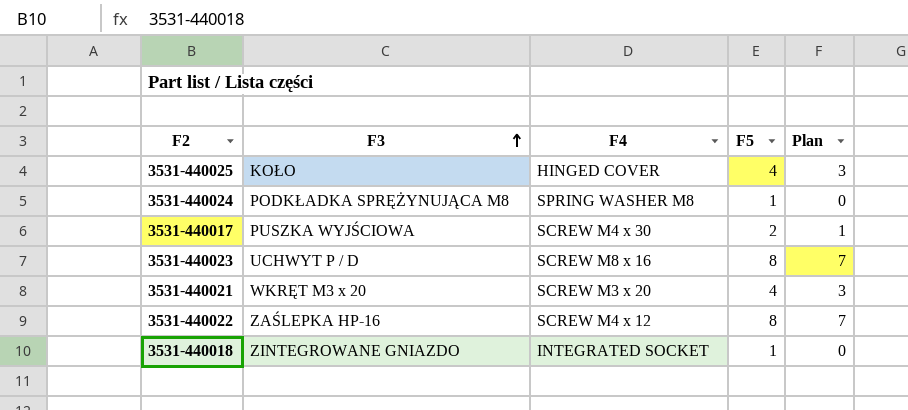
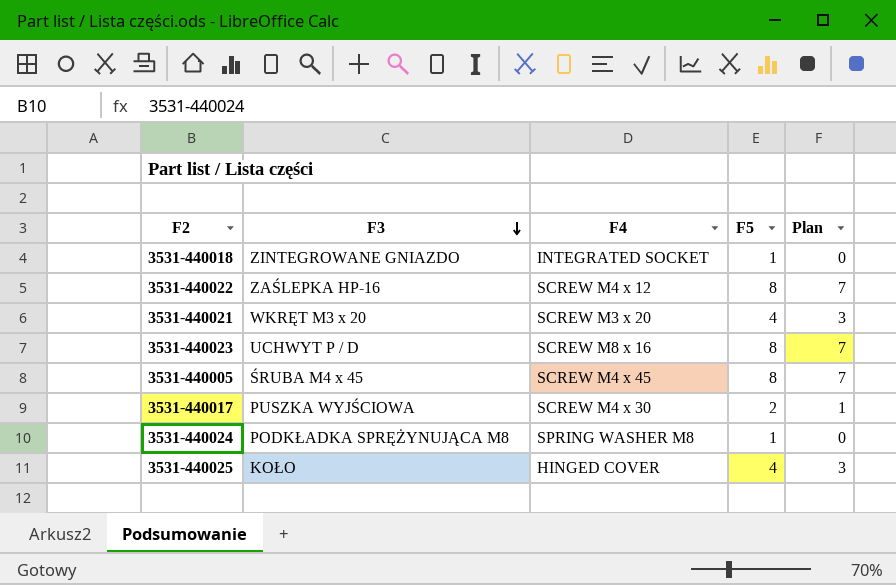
row order: F3 ascending -> F3 descending
row 3531-440005: none -> ŚRUBA M4 x 45 | SCREW M4 x 45 | 8 | 7

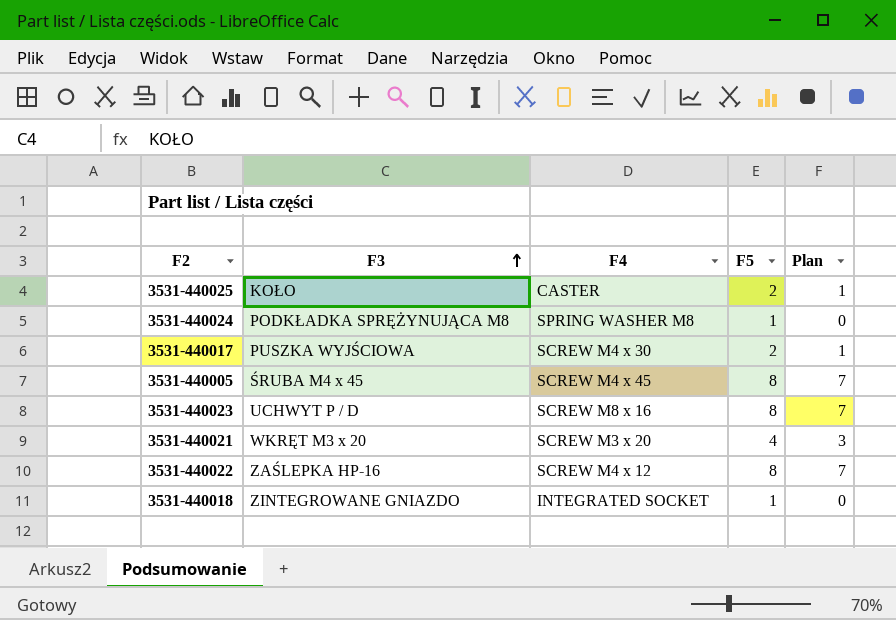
row order: F3 descending -> F3 ascending
3531-440025 | F4: HINGED COVER -> CASTER
3531-440025 | F5: 4 -> 2
3531-440025 | Plan: 3 -> 1

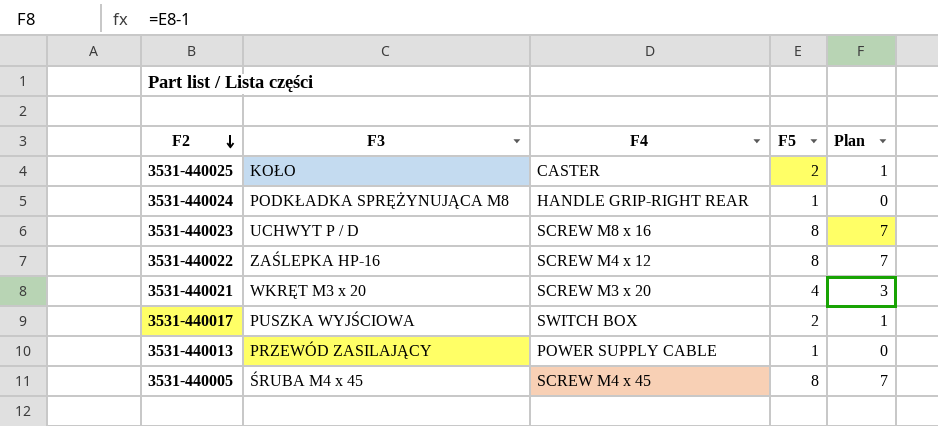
row order: F3 ascending -> F2 descending
row 3531-440018: ZINTEGROWANE GNIAZDO | INTEGRATED SOCKET | 1 | 0 -> none
3531-440024 | F4: SPRING WASHER M8 -> HANDLE GRIP-RIGHT REAR
3531-440017 | F4: SCREW M4 x 30 -> SWITCH BOX
row 3531-440013: none -> PRZEWÓD ZASILAJĄCY | POWER SUPPLY CABLE | 1 | 0

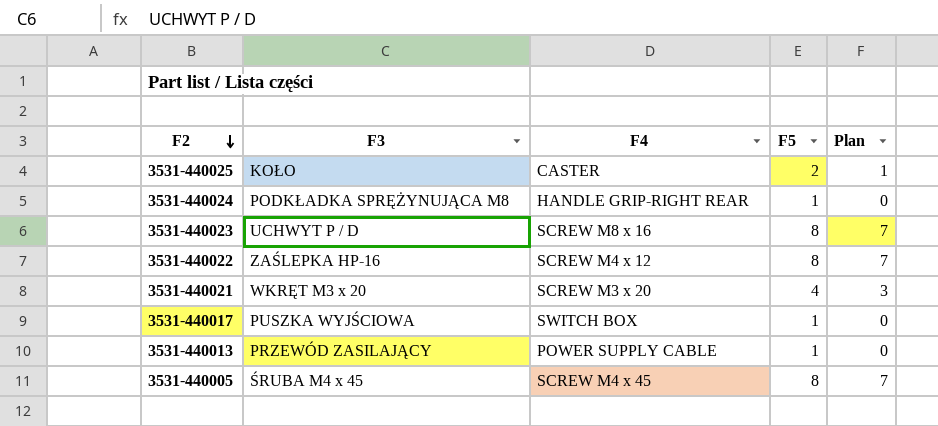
3531-440017 | F5: 2 -> 1
3531-440017 | Plan: 1 -> 0

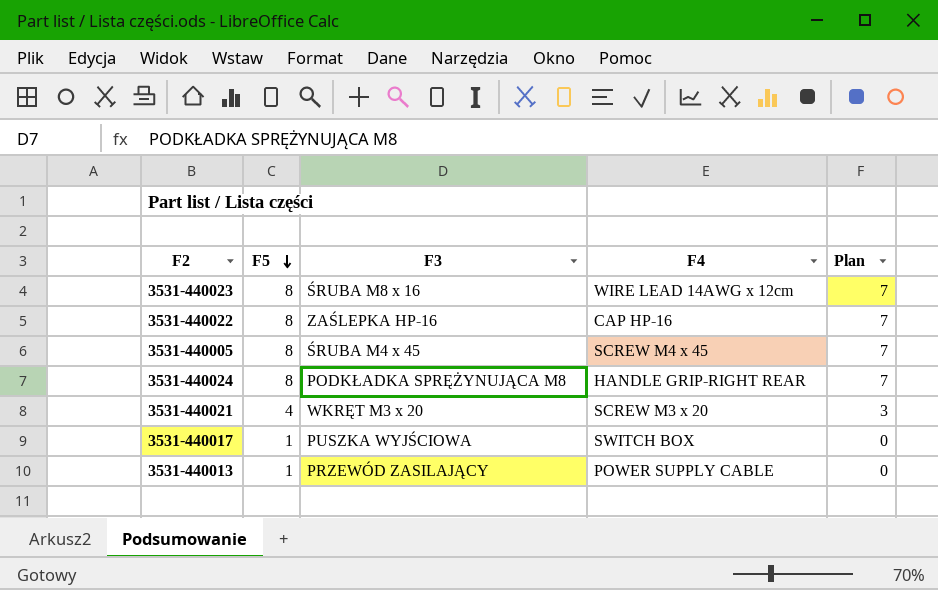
row order: F2 descending -> F5 descending
column F5 | position: 4 -> 2
row 3531-440025: KOŁO | CASTER | 2 | 1 -> none
3531-440023 | F3: UCHWYT P / D -> ŚRUBA M8 x 16
3531-440023 | F4: SCREW M8 x 16 -> WIRE LEAD 14AWG x 12cm
3531-440022 | F4: SCREW M4 x 12 -> CAP HP-16
3531-440024 | F5: 1 -> 8
3531-440024 | Plan: 0 -> 7

